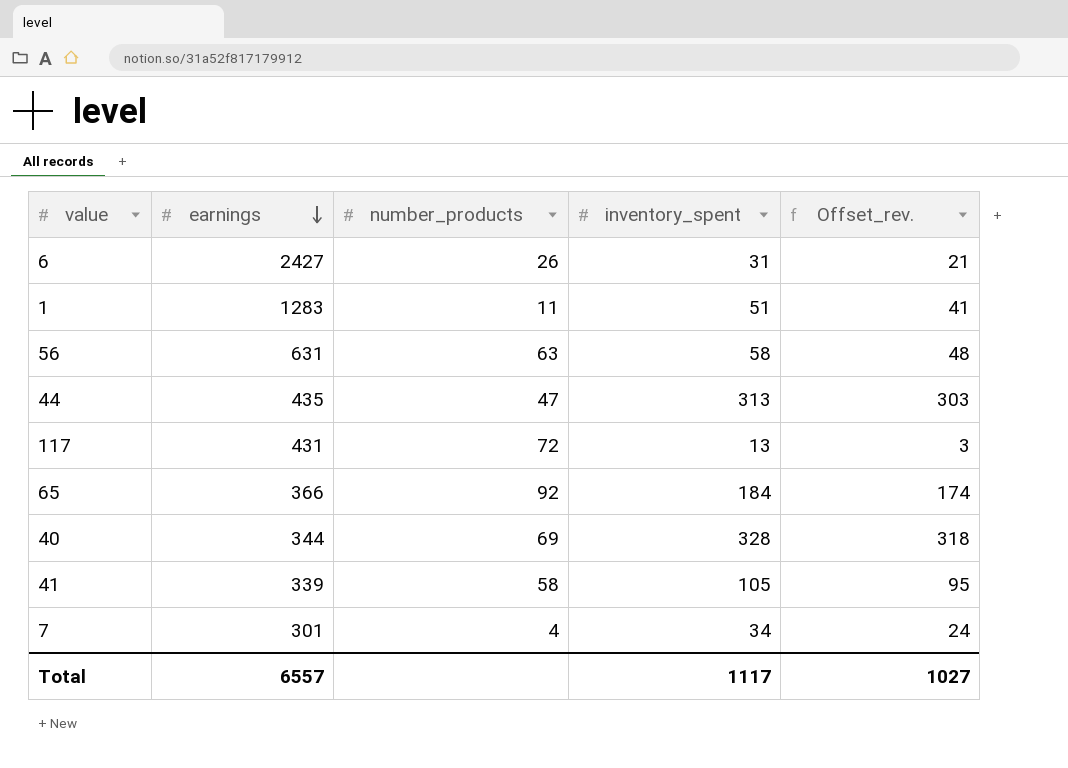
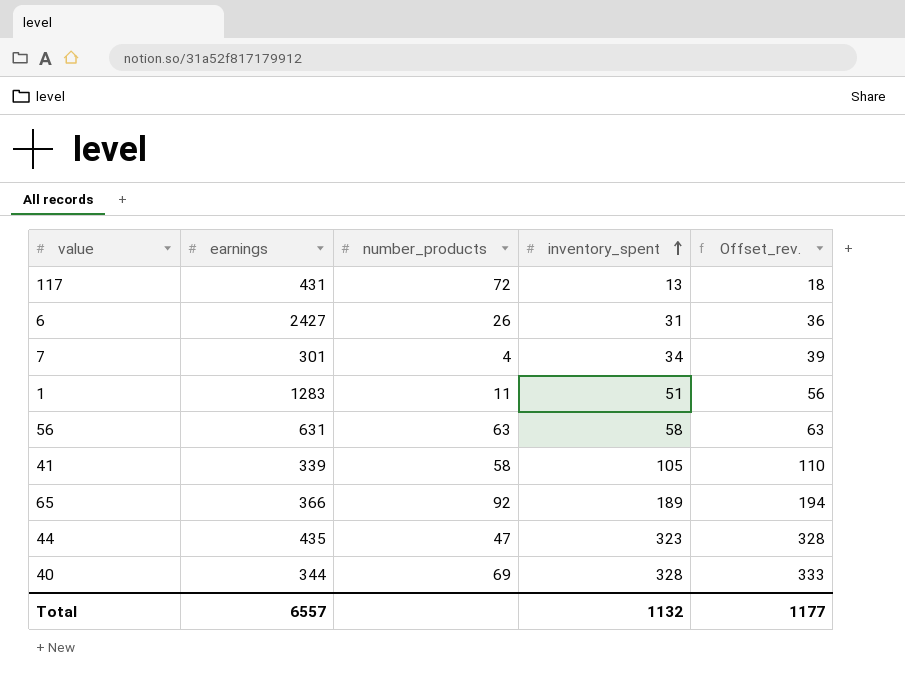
row order: earnings descending -> inventory_spent ascending
column Offset_rev. | formula: [inventory_spent] - 10 -> [inventory_spent] + 5
65 | inventory_spent: 184 -> 189
44 | inventory_spent: 313 -> 323
Total | inventory_spent: 1117 -> 1132
Total | Offset_rev.: 1027 -> 1177

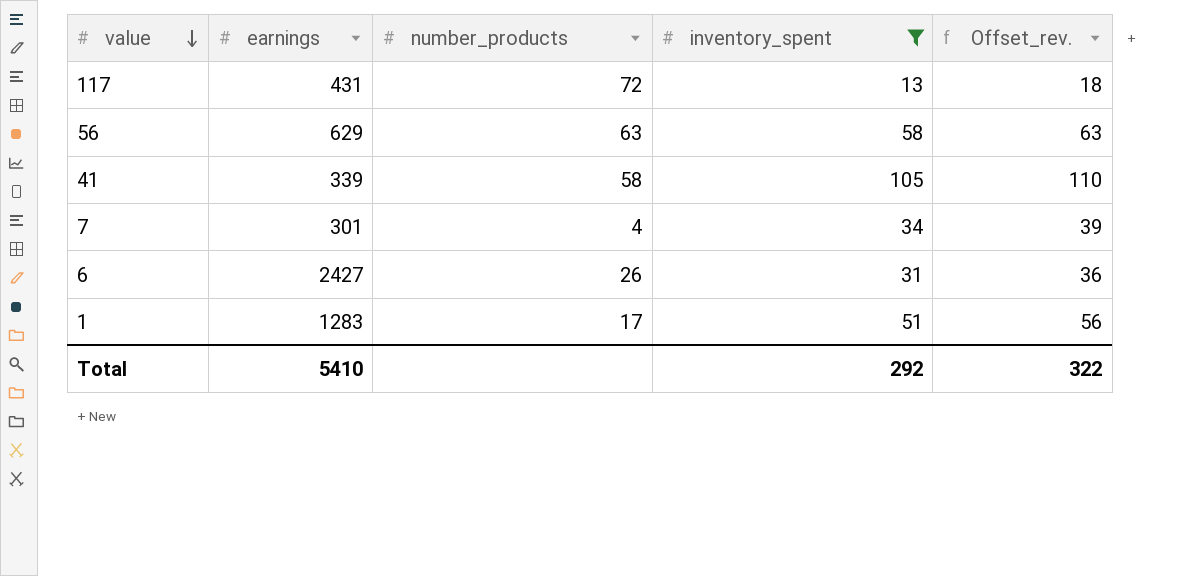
filter: none -> inventory_spent <= 105
row order: inventory_spent ascending -> value descending
56 | earnings: 631 -> 629
1 | number_products: 11 -> 17
Total | earnings: 6557 -> 5410
Total | inventory_spent: 1132 -> 292
Total | Offset_rev.: 1177 -> 322

